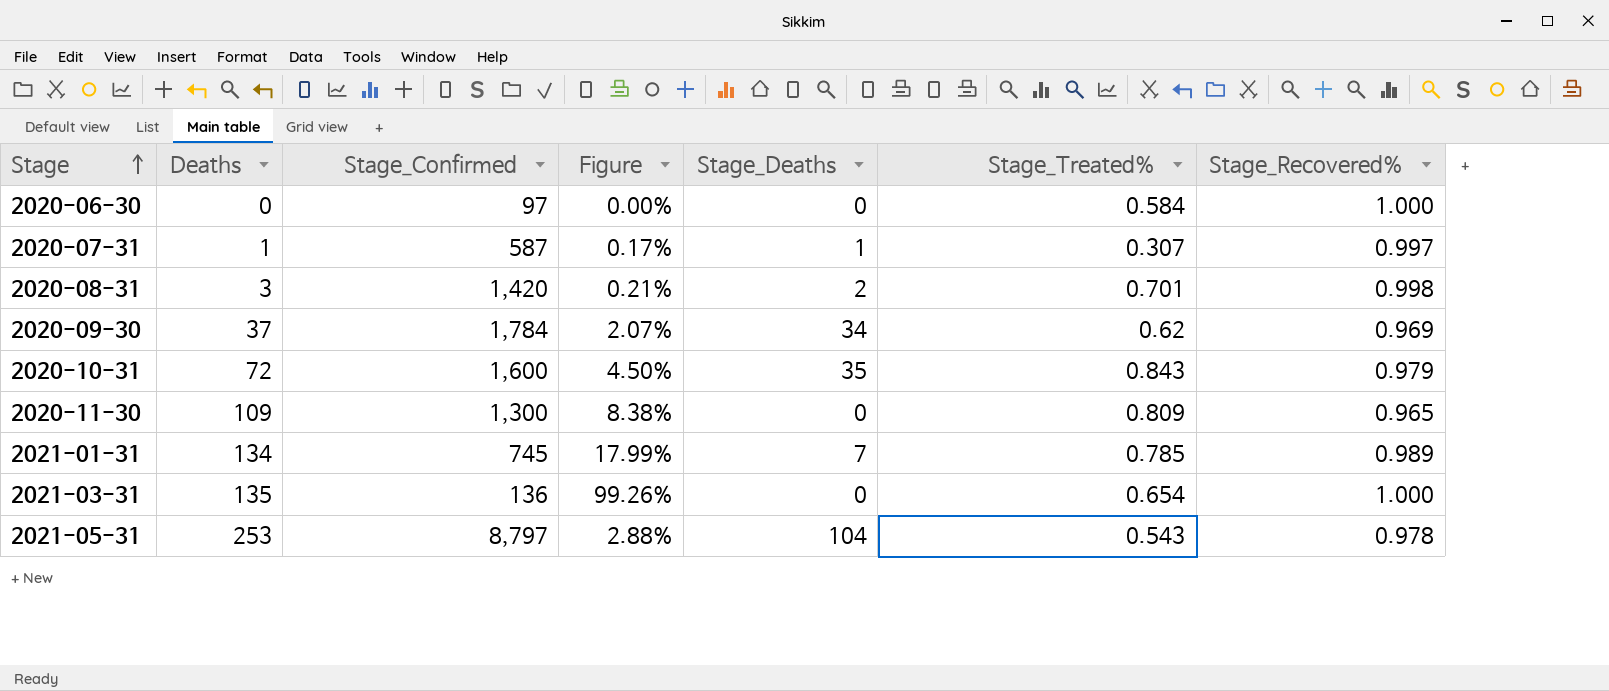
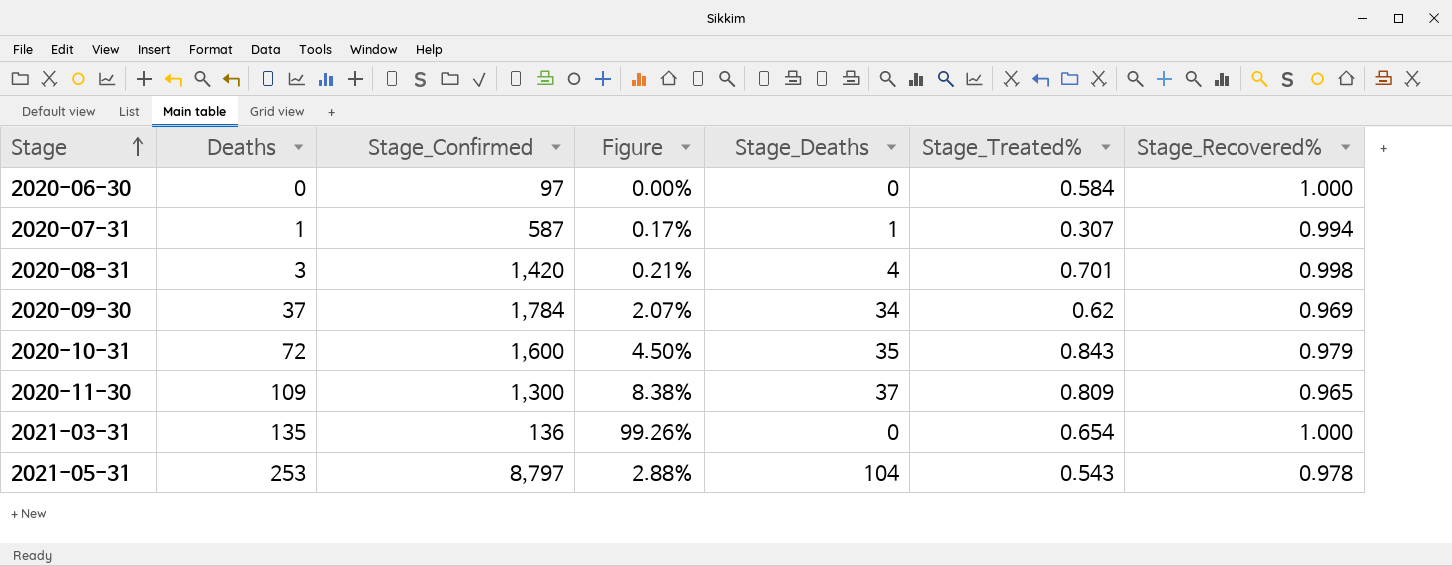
row 2021-01-31: 134 | 745 | 17.99% | 7 | 0.785 | 0.989 -> none
2020-07-31 | Stage_Recovered%: 0.997 -> 0.994
2020-08-31 | Stage_Deaths: 2 -> 4
2020-11-30 | Stage_Deaths: 0 -> 37

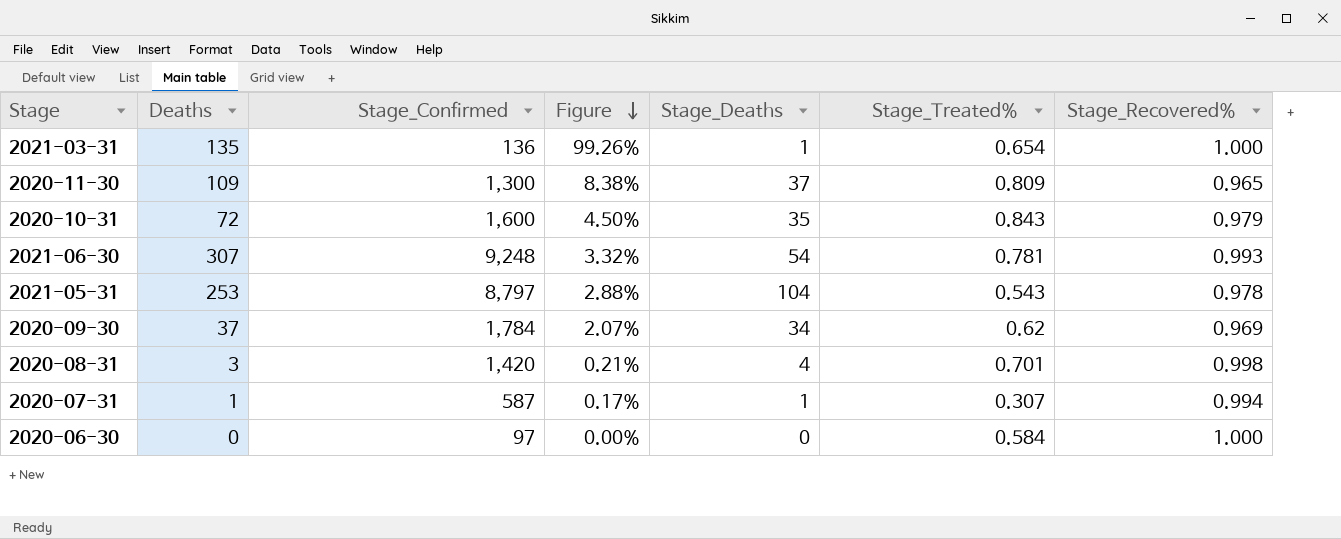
row order: Stage ascending -> Figure descending
2021-03-31 | Stage_Deaths: 0 -> 1
row 2021-06-30: none -> 307 | 9,248 | 3.32% | 54 | 0.781 | 0.993

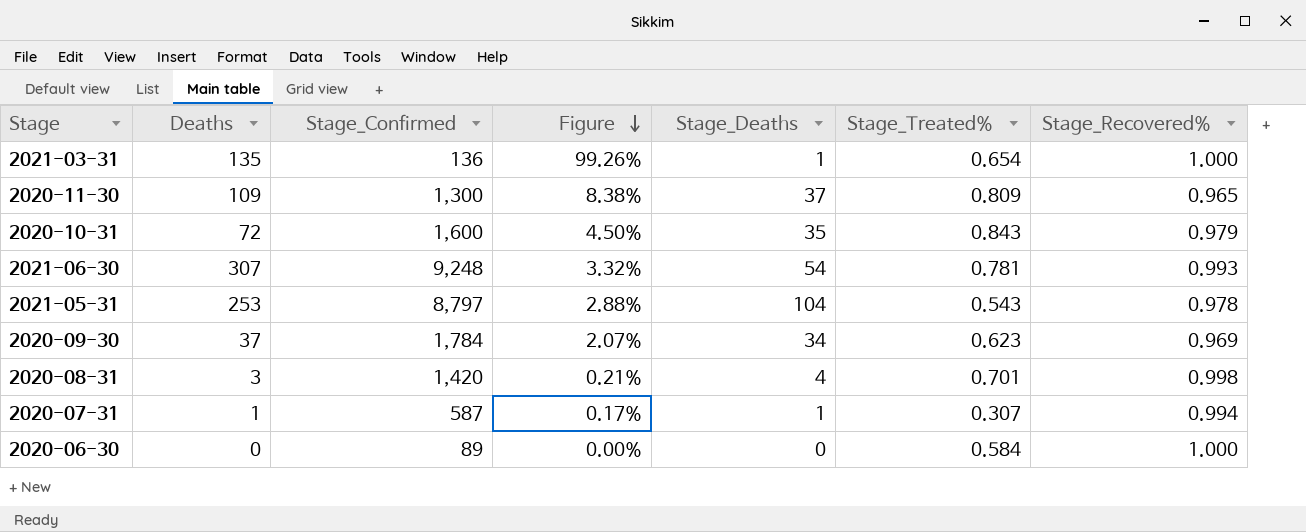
2020-09-30 | Stage_Treated%: 0.62 -> 0.623
2020-06-30 | Stage_Confirmed: 97 -> 89

